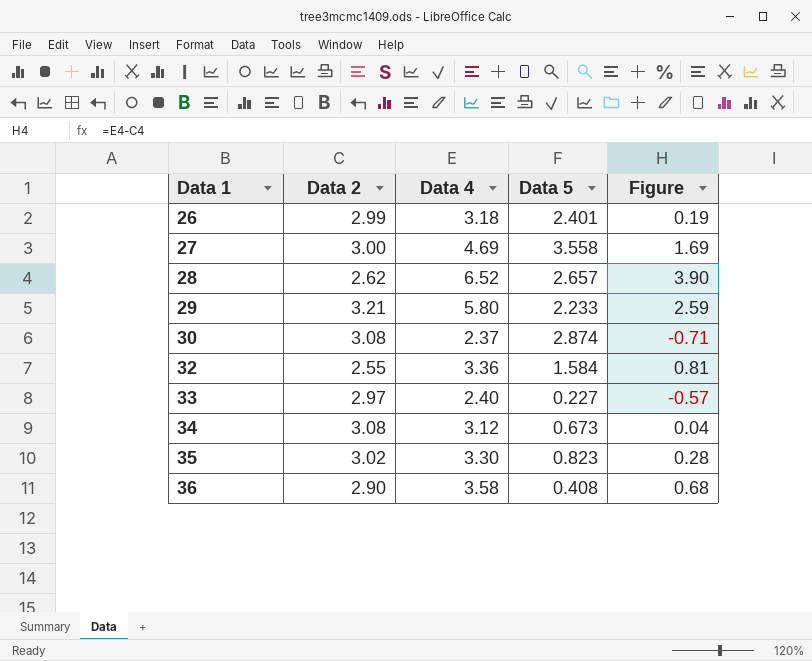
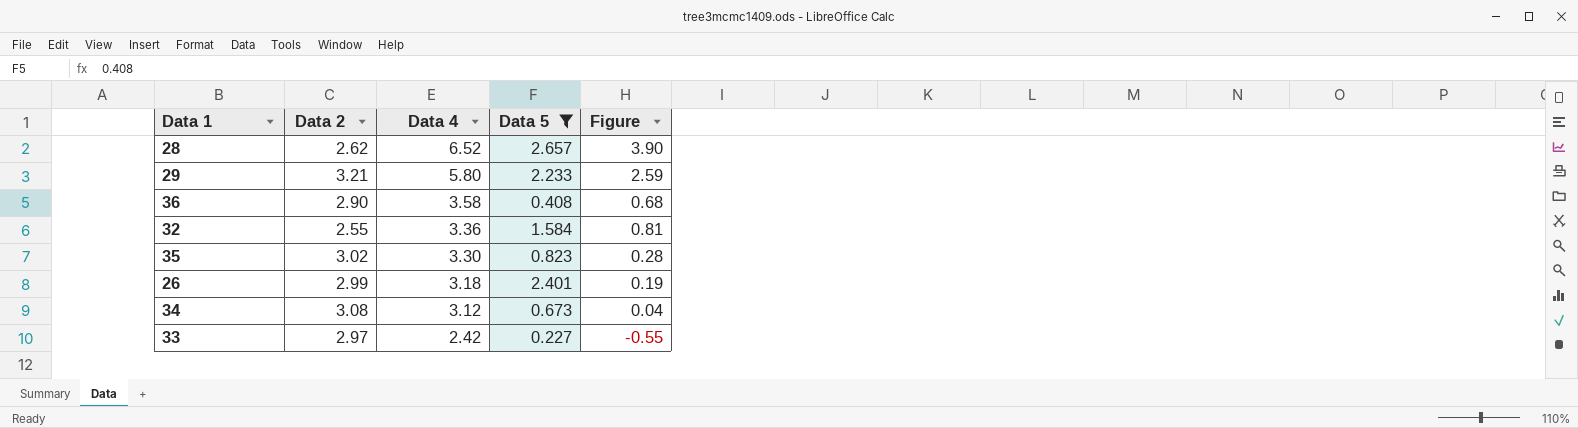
filter: none -> Data 5 <= 2.657
row order: Data 1 ascending -> Data 4 descending
33 | Data 4: 2.40 -> 2.42
33 | Figure: -0.57 -> -0.55

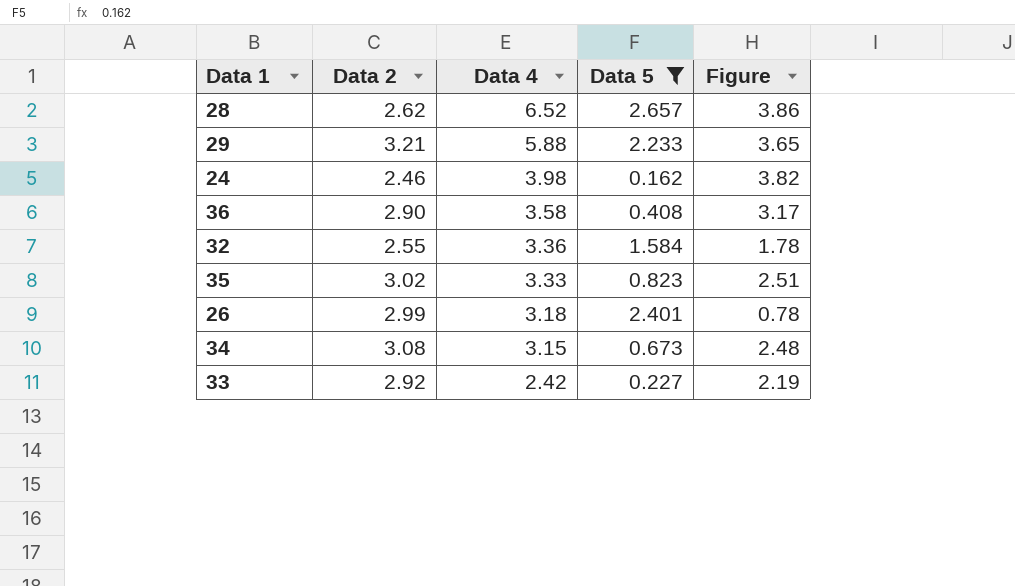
column Figure | formula: [Data 4] - [Data 2] -> [Data 4] - [Data 5]
29 | Data 4: 5.80 -> 5.88
row 24: none -> 2.46 | 3.98 | 0.162 | 3.82
35 | Data 4: 3.30 -> 3.33
34 | Data 4: 3.12 -> 3.15
33 | Data 2: 2.97 -> 2.92

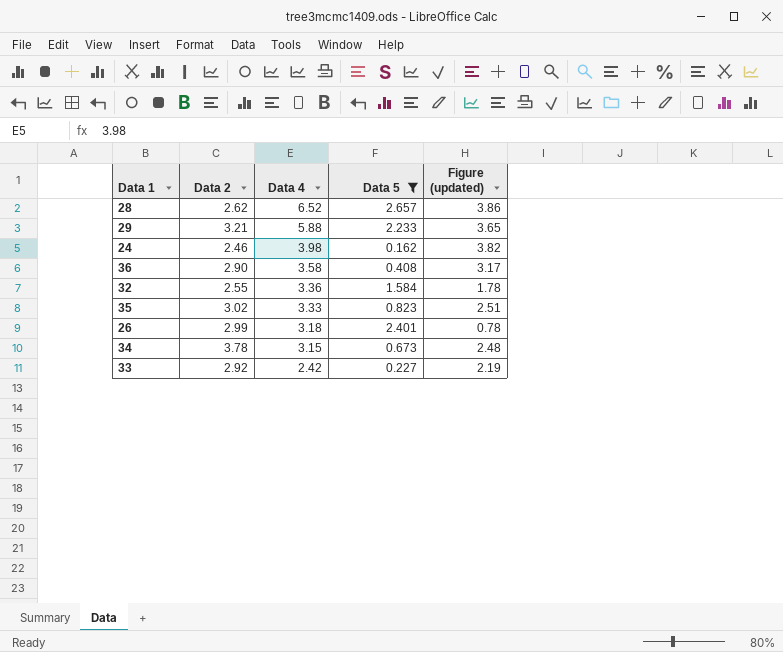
column name: Figure -> Figure (updated)
34 | Data 2: 3.08 -> 3.78

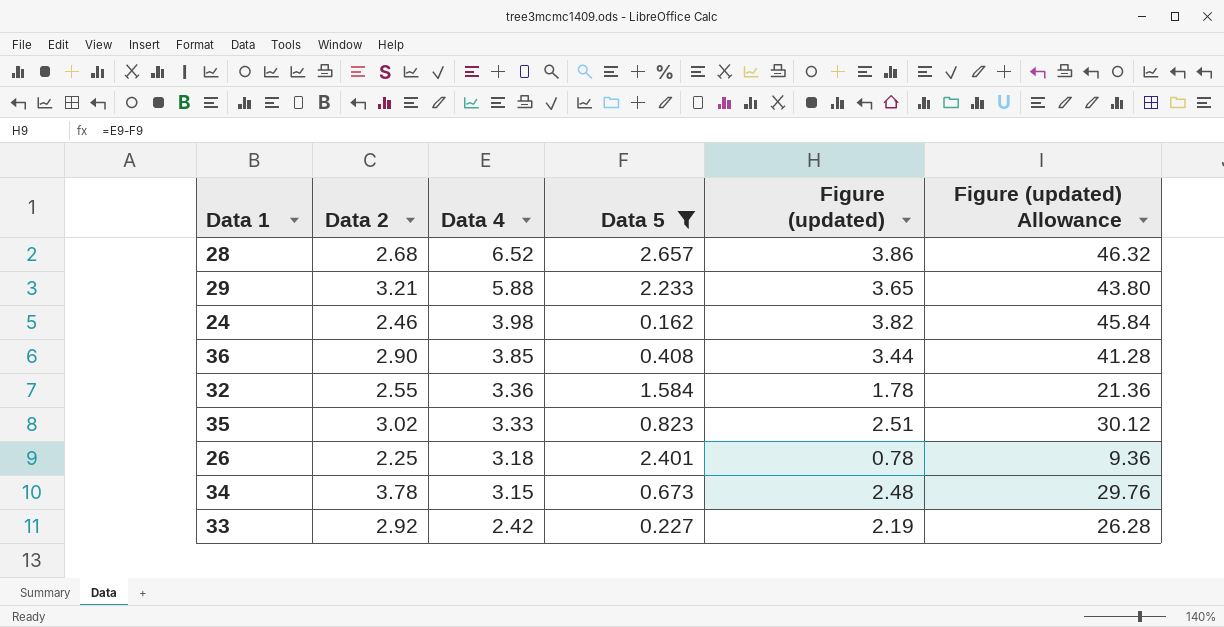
column Figure (updated) Allowance | formula: none -> [Figure (updated)] * 12
28 | Data 2: 2.62 -> 2.68
36 | Data 4: 3.58 -> 3.85
36 | Figure (updated): 3.17 -> 3.44
26 | Data 2: 2.99 -> 2.25

